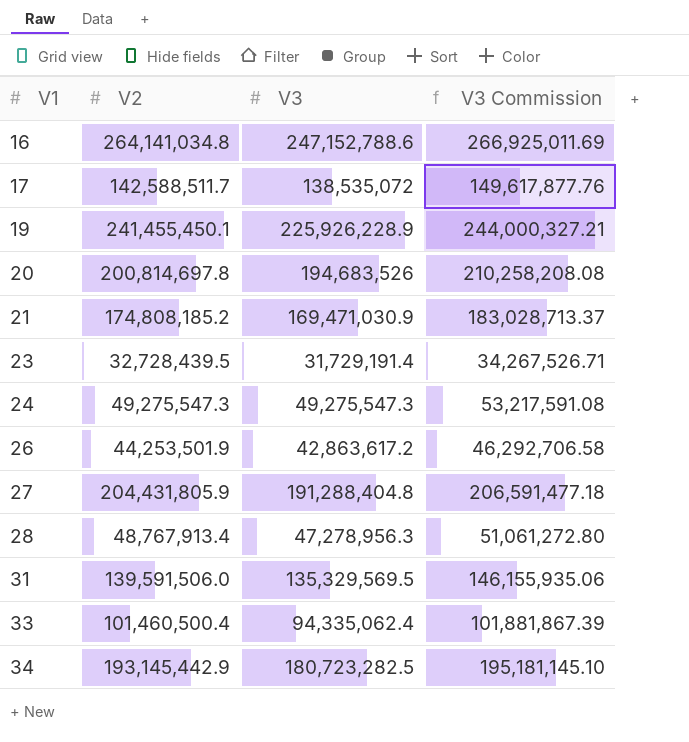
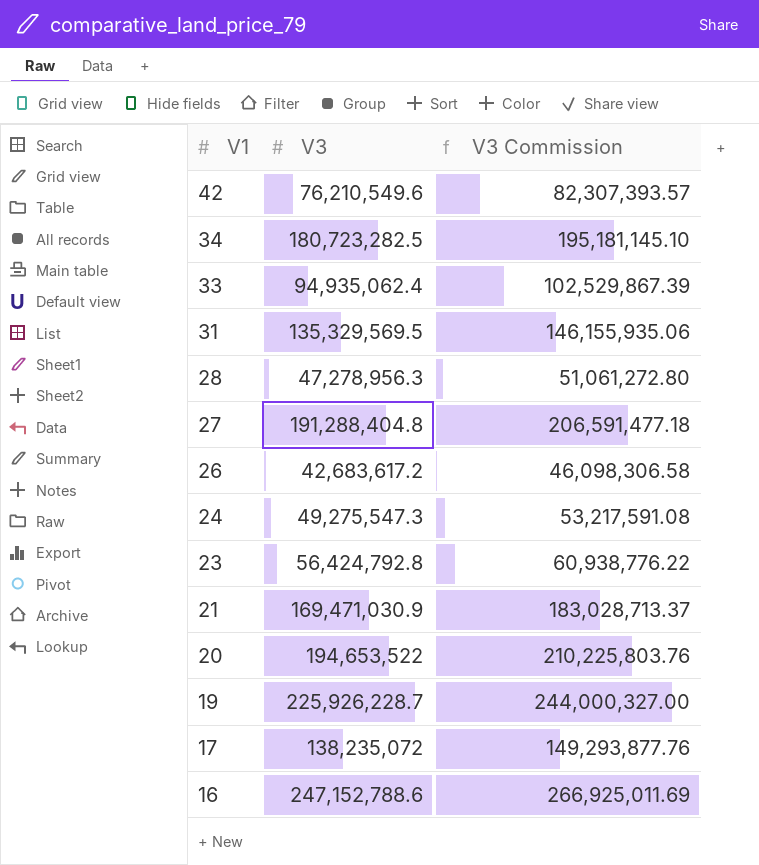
row order: V1 ascending -> V1 descending
column V2 | position: 2 -> none
row 42: none -> 76,210,549.6 | 82,307,393.57
33 | V3: 94,335,062.4 -> 94,935,062.4
33 | V3 Commission: 101,881,867.39 -> 102,529,867.39
26 | V3: 42,863,617.2 -> 42,683,617.2
26 | V3 Commission: 46,292,706.58 -> 46,098,306.58
23 | V3: 31,729,191.4 -> 56,424,792.8
23 | V3 Commission: 34,267,526.71 -> 60,938,776.22
20 | V3: 194,683,526 -> 194,653,522
20 | V3 Commission: 210,258,208.08 -> 210,225,803.76
19 | V3: 225,926,228.9 -> 225,926,228.7
19 | V3 Commission: 244,000,327.21 -> 244,000,327.00
17 | V3: 138,535,072 -> 138,235,072
17 | V3 Commission: 149,617,877.76 -> 149,293,877.76

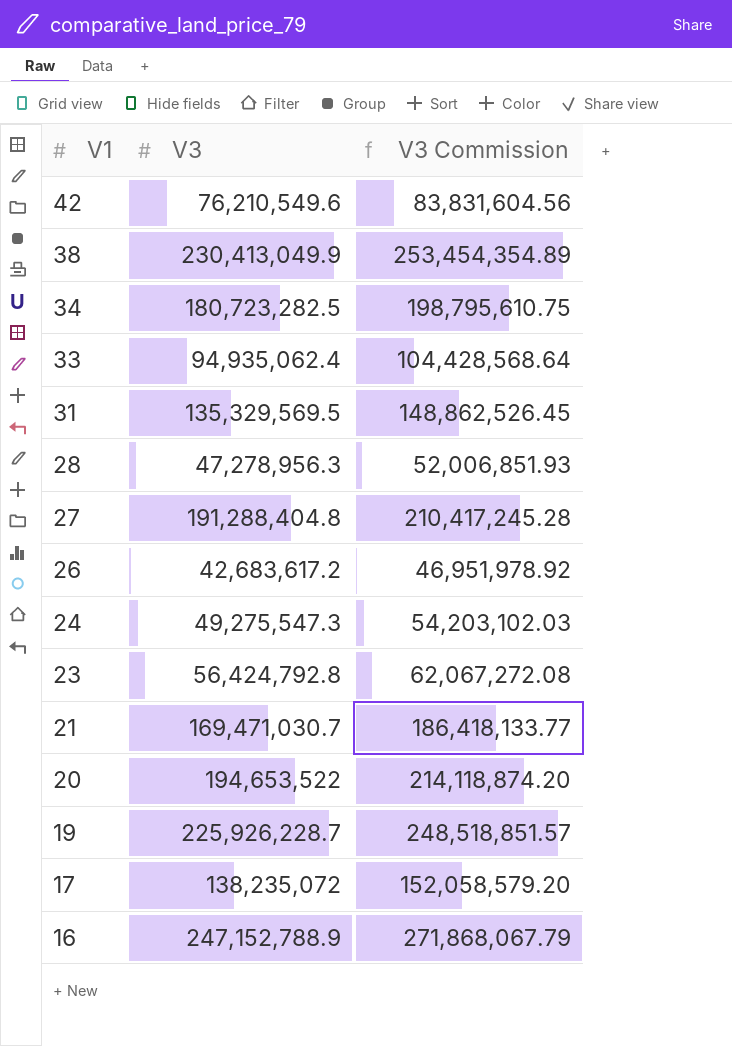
column V3 Commission | formula: [V3] * 1.08 -> [V3] * 1.1
row 38: none -> 230,413,049.9 | 253,454,354.89
21 | V3: 169,471,030.9 -> 169,471,030.7
16 | V3: 247,152,788.6 -> 247,152,788.9

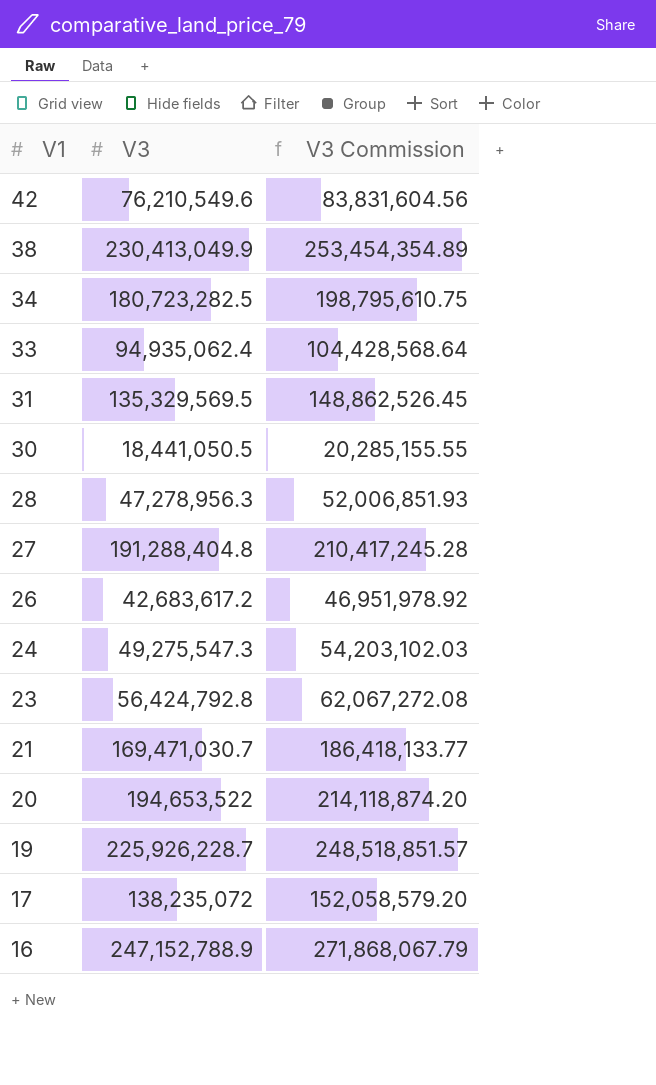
row 30: none -> 18,441,050.5 | 20,285,155.55

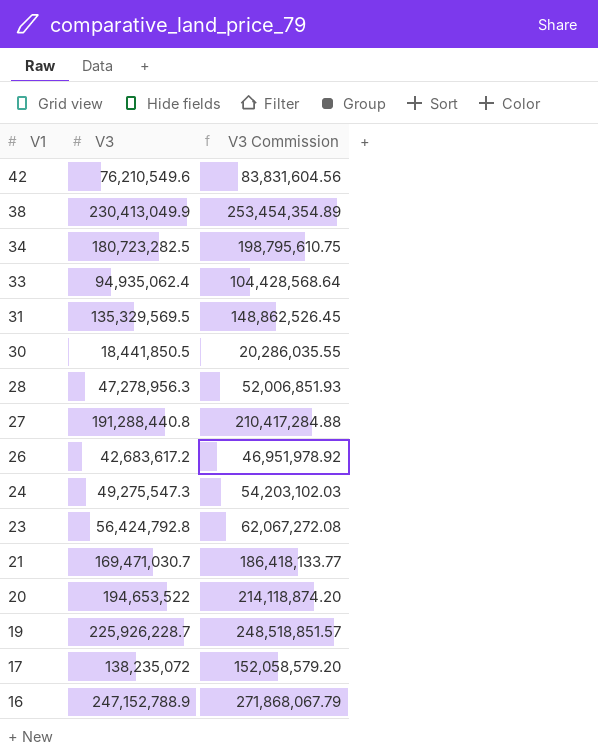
30 | V3: 18,441,050.5 -> 18,441,850.5
30 | V3 Commission: 20,285,155.55 -> 20,286,035.55
27 | V3: 191,288,404.8 -> 191,288,440.8
27 | V3 Commission: 210,417,245.28 -> 210,417,284.88

